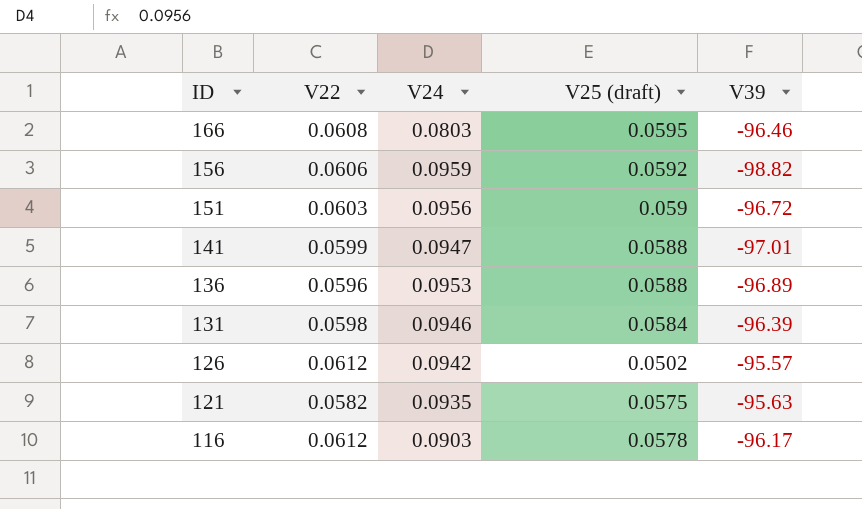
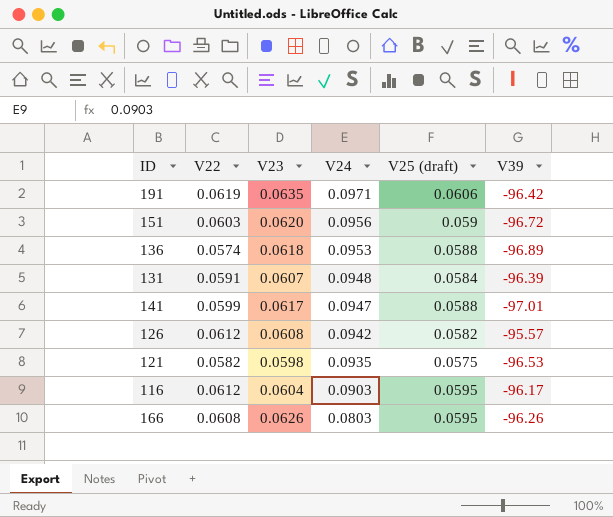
row order: ID descending -> V24 descending
column V23 | position: none -> 3
row 156: 0.0606 | 0.0959 | 0.0592 | -98.82 -> none
row 191: none -> 0.0619 | 0.0635 | 0.0971 | 0.0606 | -96.42
136 | V22: 0.0596 -> 0.0574
131 | V22: 0.0598 -> 0.0591
131 | V24: 0.0946 -> 0.0948
126 | V25 (draft): 0.0502 -> 0.0582
121 | V39: -95.63 -> -96.53
116 | V25 (draft): 0.0578 -> 0.0595
166 | V39: -96.46 -> -96.26

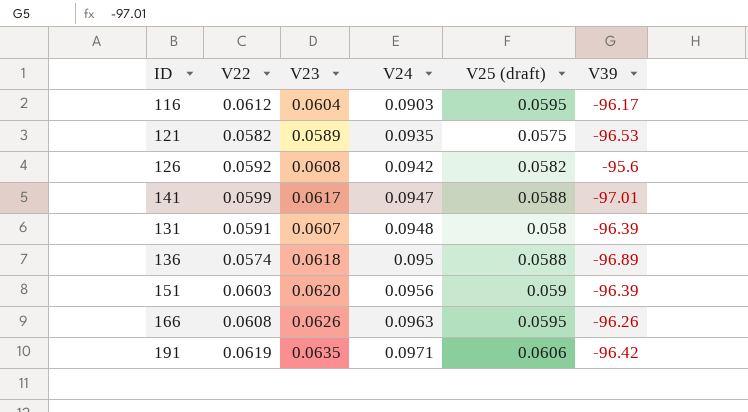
row order: V24 descending -> V24 ascending
121 | V23: 0.0598 -> 0.0589
126 | V22: 0.0612 -> 0.0592
126 | V39: -95.57 -> -95.6
131 | V25 (draft): 0.0584 -> 0.058
136 | V24: 0.0953 -> 0.095
151 | V39: -96.72 -> -96.39
166 | V24: 0.0803 -> 0.0963

